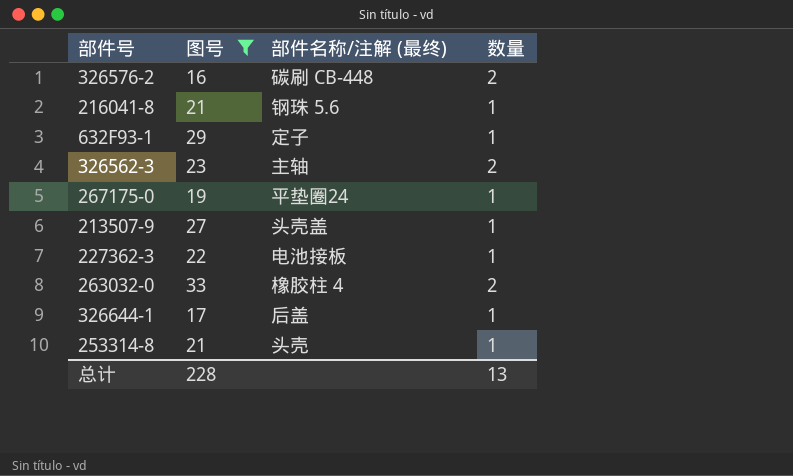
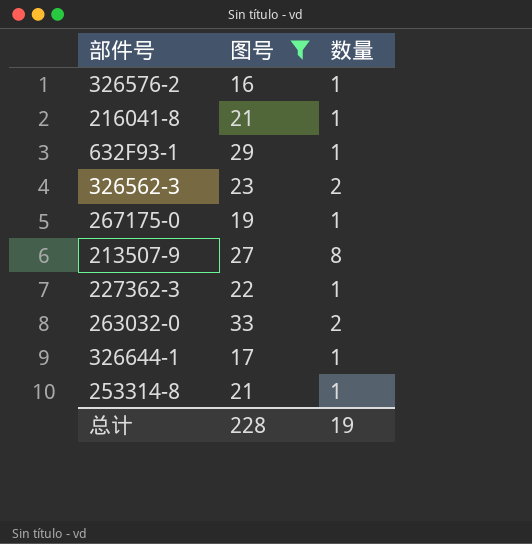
column 部件名称/注解 (最终) | position: 3 -> none
326576-2 | 数量: 2 -> 1
213507-9 | 数量: 1 -> 8
总计 | 数量: 13 -> 19

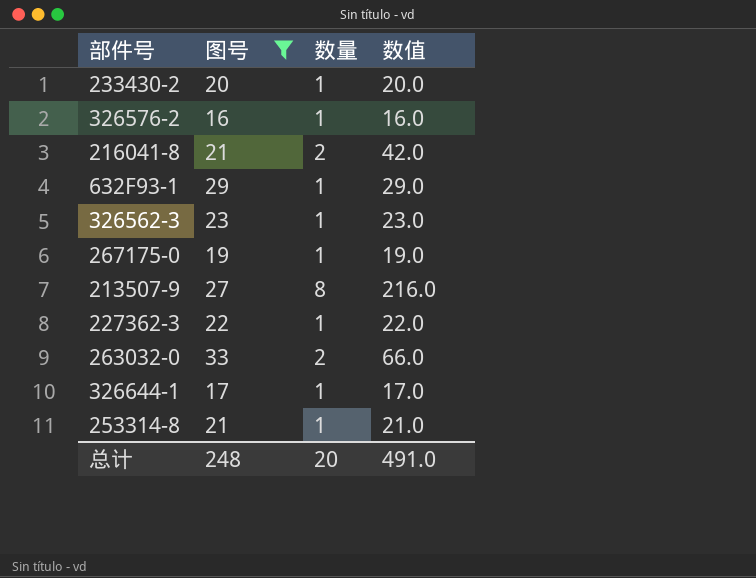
column 数值 | formula: none -> [图号] * [数量]
row 233430-2: none -> 20 | 1 | 20.0
216041-8 | 数量: 1 -> 2
326562-3 | 数量: 2 -> 1
总计 | 图号: 228 -> 248
总计 | 数量: 19 -> 20

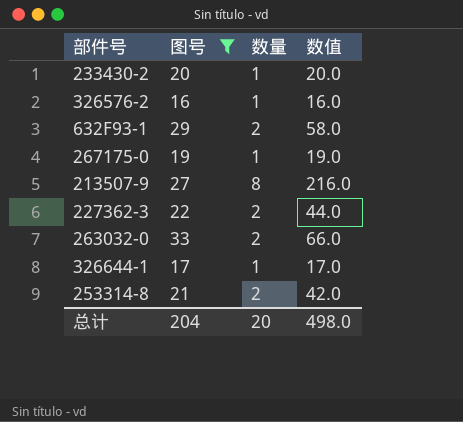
row 216041-8: 21 | 2 | 42.0 -> none
row 326562-3: 23 | 1 | 23.0 -> none
632F93-1 | 数量: 1 -> 2
632F93-1 | 数值: 29.0 -> 58.0
227362-3 | 数量: 1 -> 2
227362-3 | 数值: 22.0 -> 44.0
253314-8 | 数量: 1 -> 2
253314-8 | 数值: 21.0 -> 42.0
总计 | 图号: 248 -> 204
总计 | 数值: 491.0 -> 498.0

